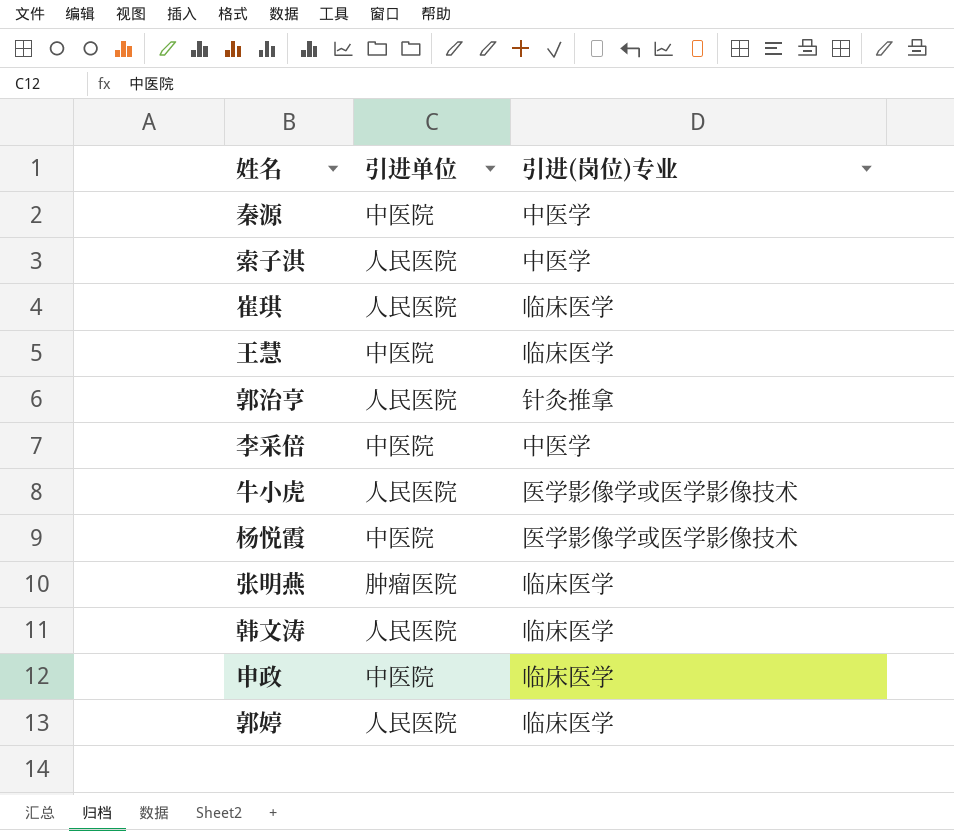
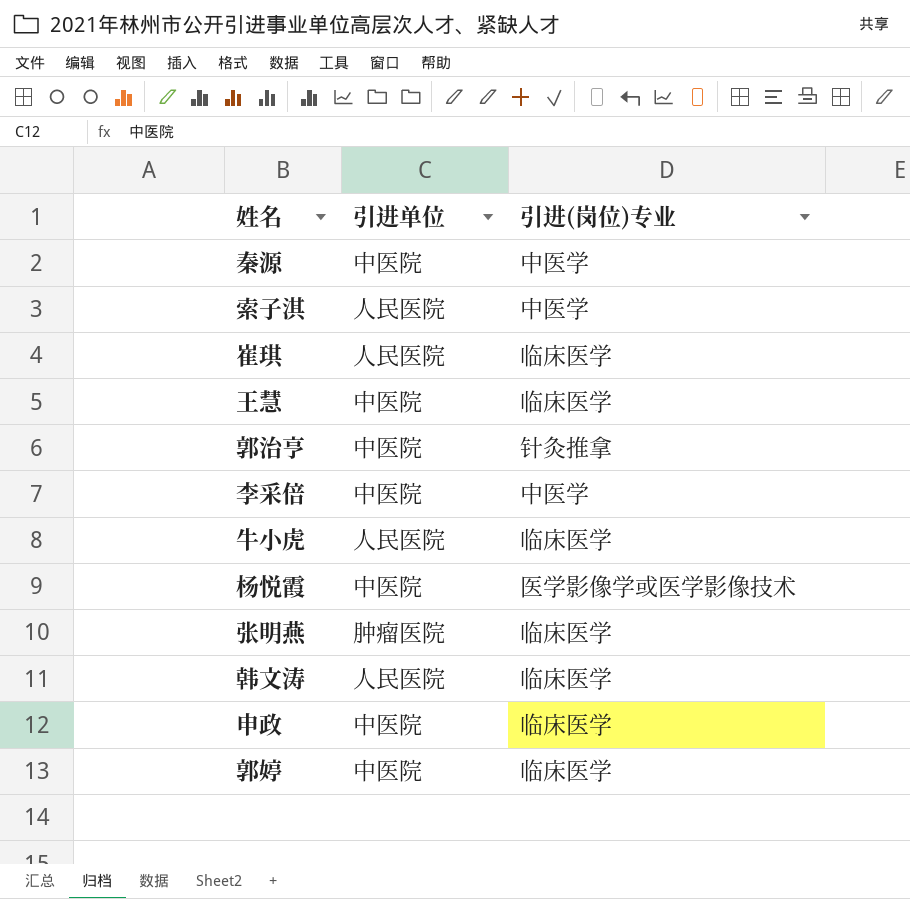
郭治亨 | 引进单位: 人民医院 -> 中医院
牛小虎 | 引进(岗位)专业: 医学影像学或医学影像技术 -> 临床医学
郭婷 | 引进单位: 人民医院 -> 中医院

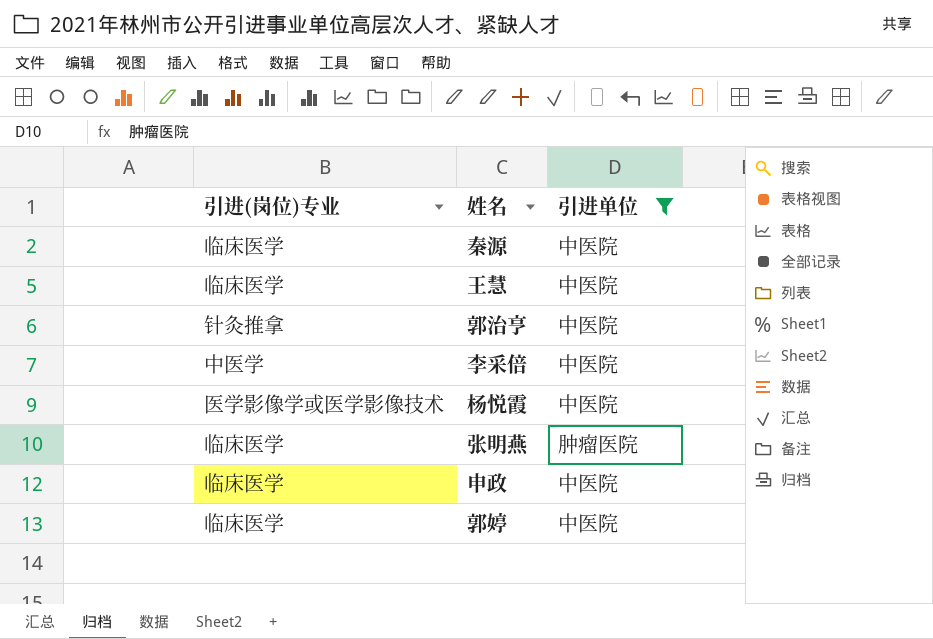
filter: none -> 引进单位 != 人民医院
column 引进(岗位)专业 | position: 3 -> 1
秦源 | 引进(岗位)专业: 中医学 -> 临床医学

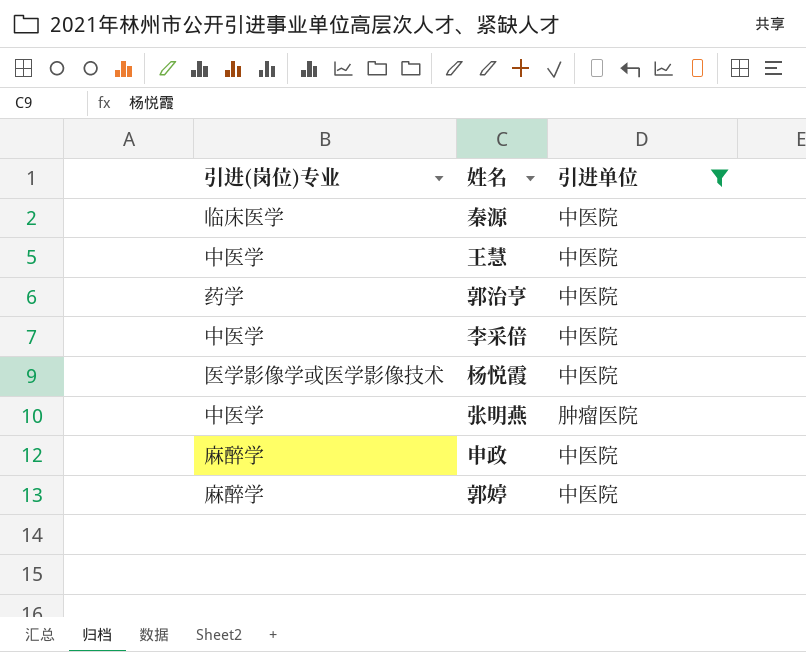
王慧 | 引进(岗位)专业: 临床医学 -> 中医学
郭治亨 | 引进(岗位)专业: 针灸推拿 -> 药学
张明燕 | 引进(岗位)专业: 临床医学 -> 中医学
申政 | 引进(岗位)专业: 临床医学 -> 麻醉学
郭婷 | 引进(岗位)专业: 临床医学 -> 麻醉学

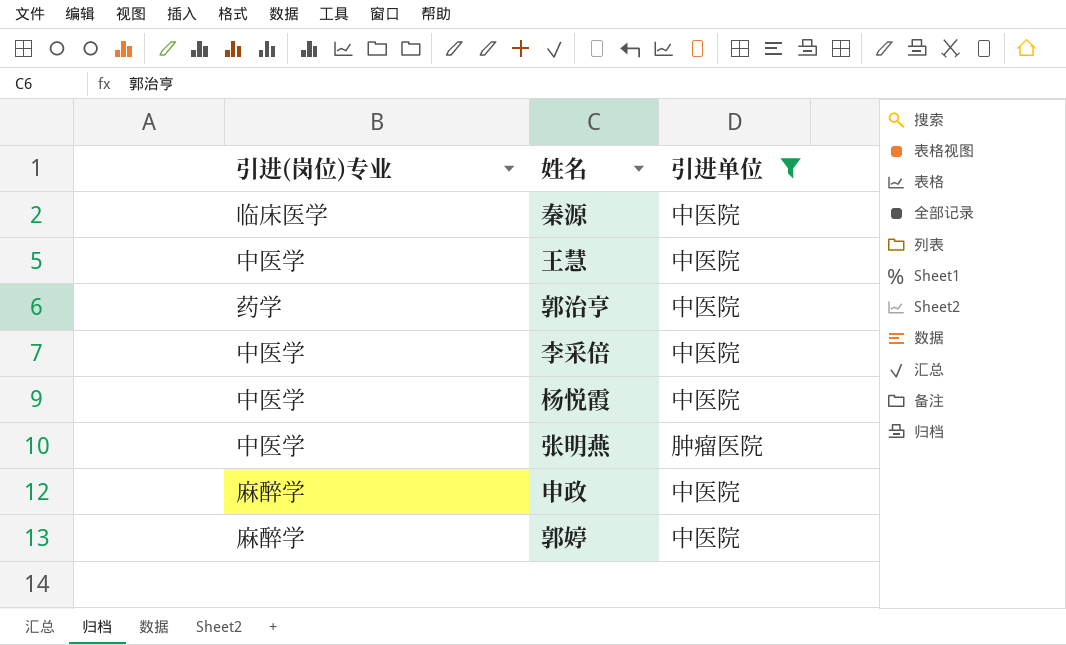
杨悦霞 | 引进(岗位)专业: 医学影像学或医学影像技术 -> 中医学

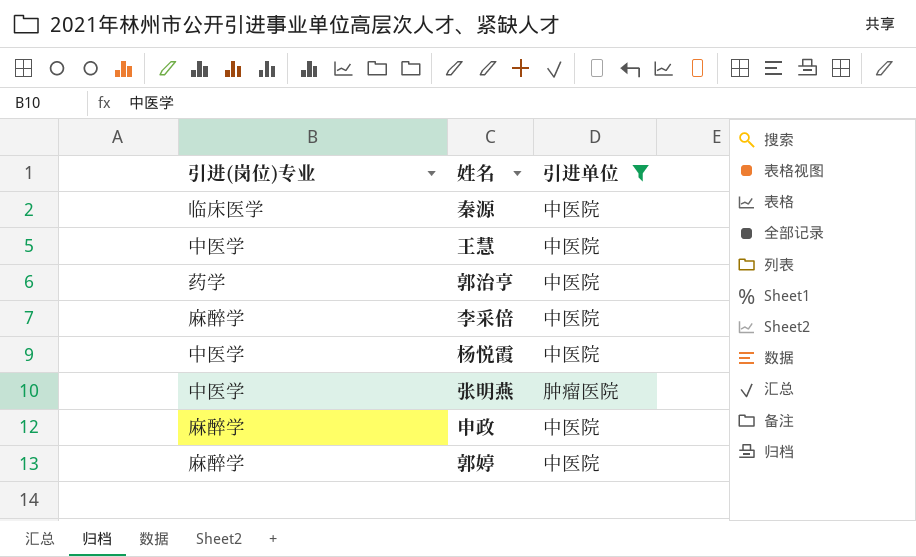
李采倍 | 引进(岗位)专业: 中医学 -> 麻醉学

